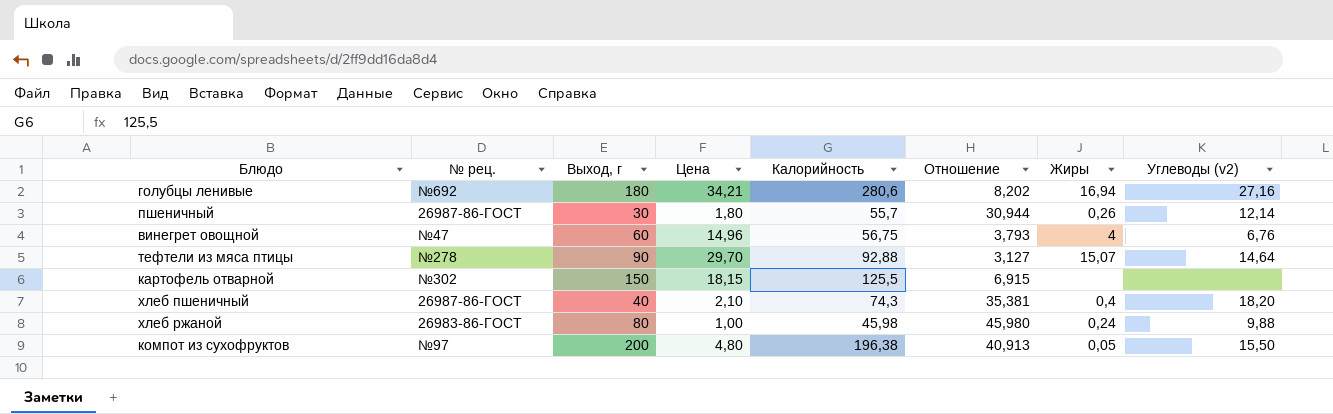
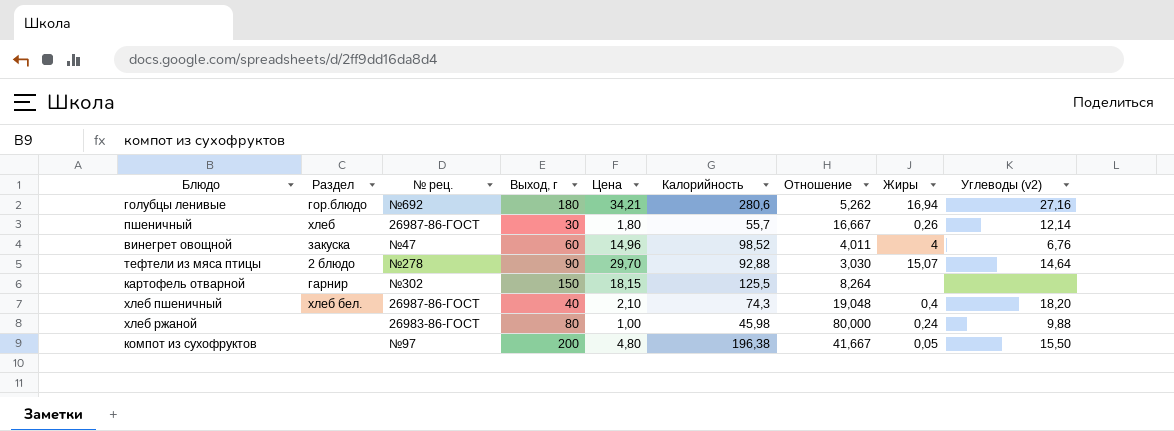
column Раздел | position: none -> 2
column Отношение | formula: [Калорийность] / [Цена] -> [Выход, г] / [Цена]
винегрет овощной | Калорийность: 56,75 -> 98,52

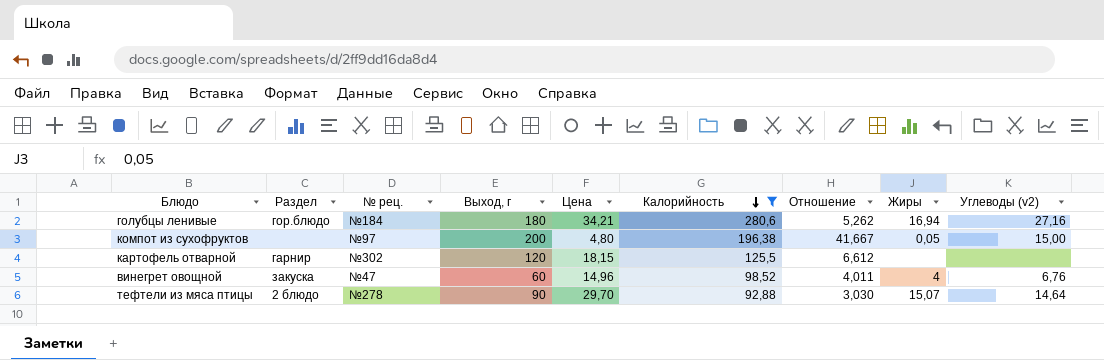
filter: none -> Калорийность >= 92,88
row order: none -> Калорийность descending
голубцы ленивые | № рец.: №692 -> №184
компот из сухофруктов | Углеводы (v2): 15,50 -> 15,00
картофель отварной | Выход, г: 150 -> 120
картофель отварной | Отношение: 8,264 -> 6,612

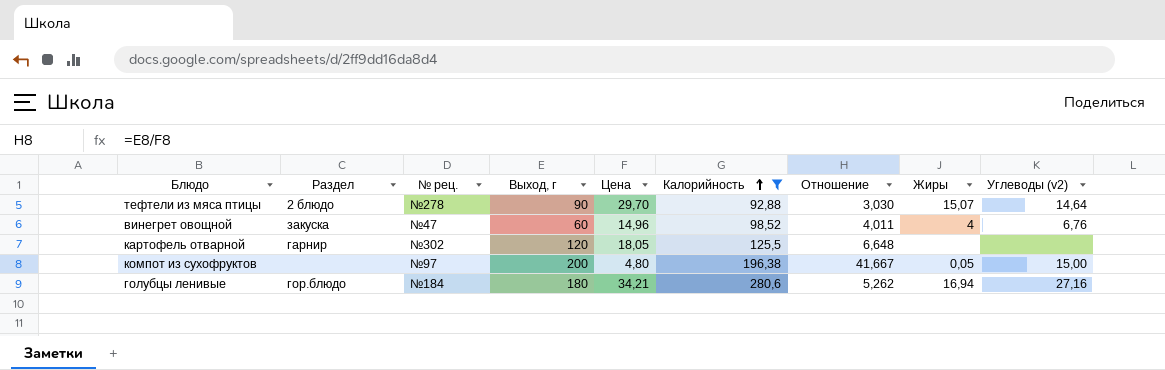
row order: Калорийность descending -> Калорийность ascending
картофель отварной | Цена: 18,15 -> 18,05
картофель отварной | Отношение: 6,612 -> 6,648

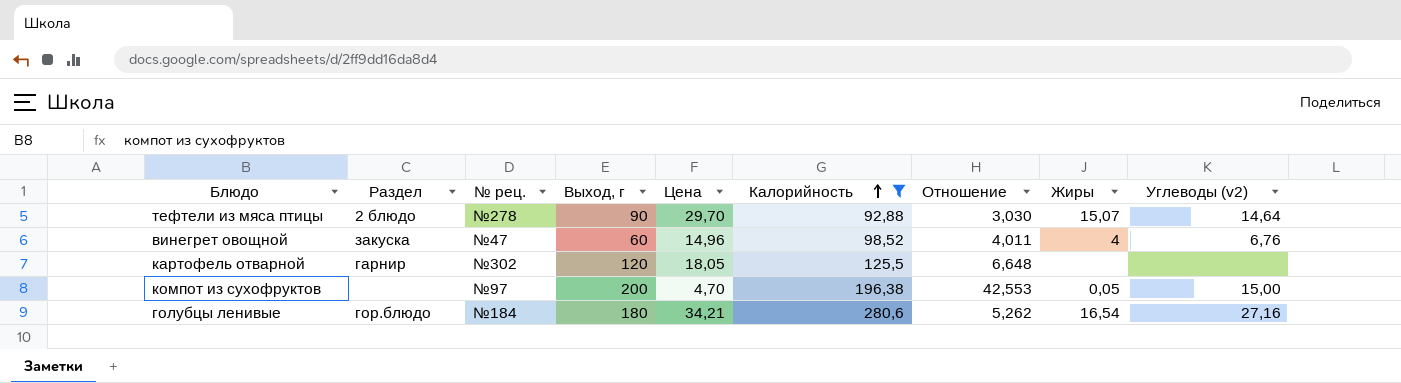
компот из сухофруктов | Цена: 4,80 -> 4,70
компот из сухофруктов | Отношение: 41,667 -> 42,553
голубцы ленивые | Жиры: 16,94 -> 16,54

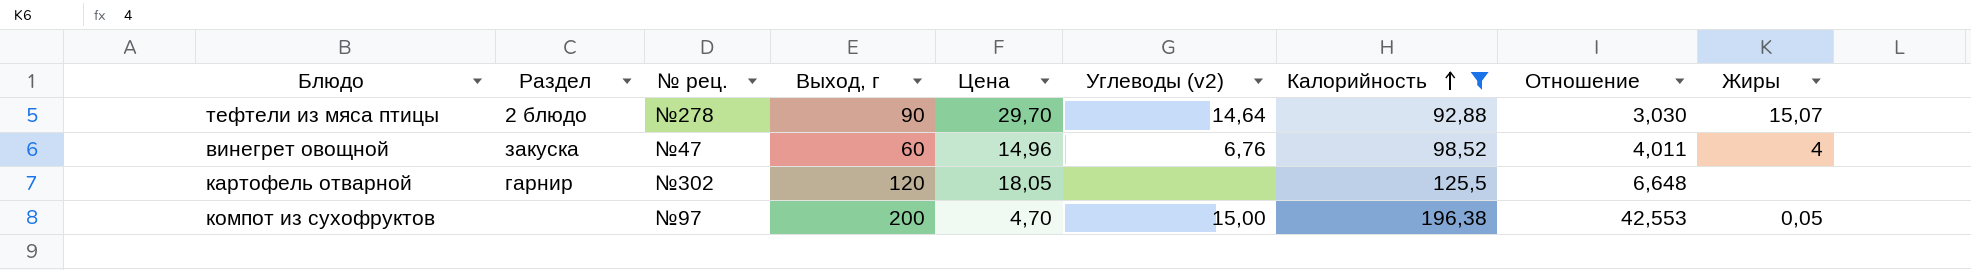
column Углеводы (v2) | position: 9 -> 6
row голубцы ленивые: гор.блюдо | №184 | 180 | 34,21 | 280,6 | 5,262 | 16,54 | 27,16 -> none

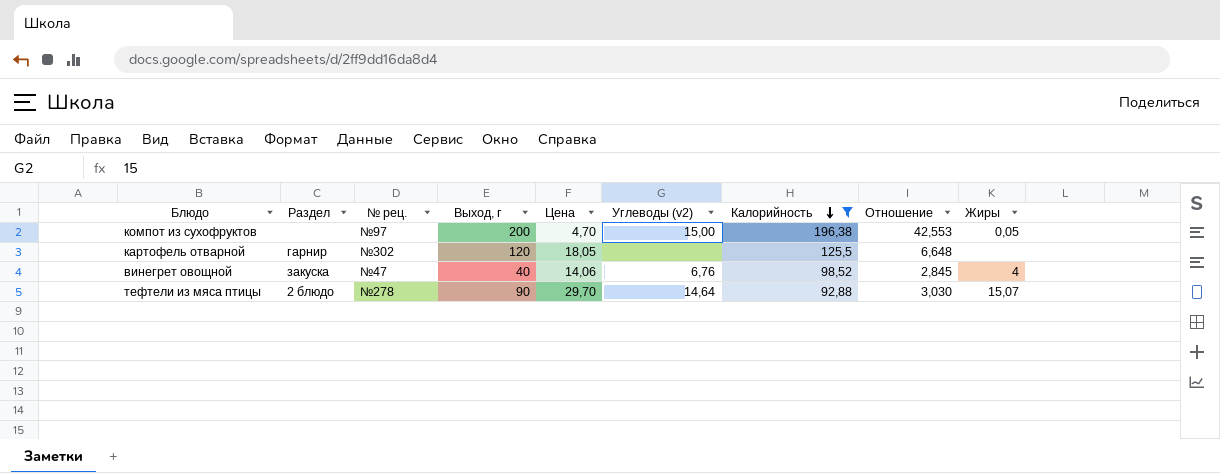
row order: Калорийность ascending -> Калорийность descending
винегрет овощной | Выход, г: 60 -> 40
винегрет овощной | Цена: 14,96 -> 14,06
винегрет овощной | Отношение: 4,011 -> 2,845

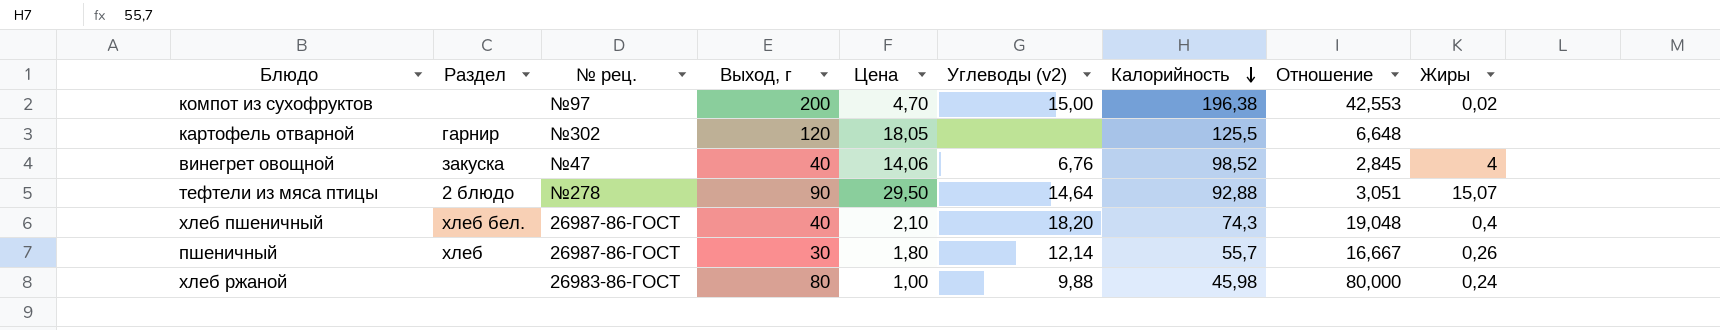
filter: Калорийность >= 92,88 -> none
компот из сухофруктов | Жиры: 0,05 -> 0,02
тефтели из мяса птицы | Цена: 29,70 -> 29,50
тефтели из мяса птицы | Отношение: 3,030 -> 3,051

